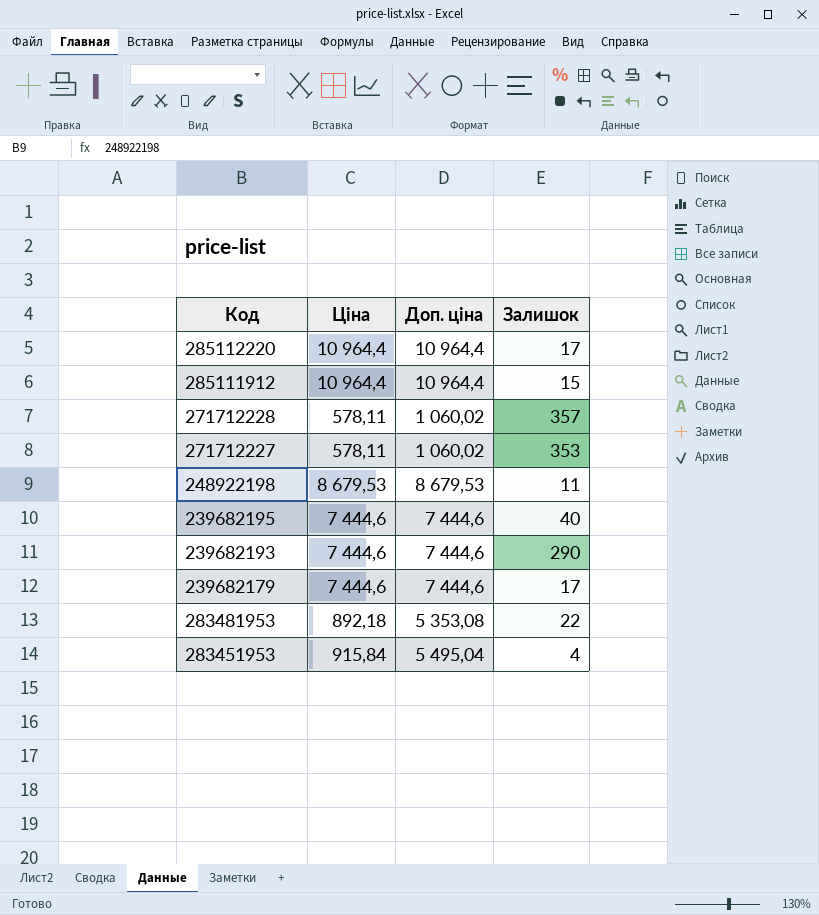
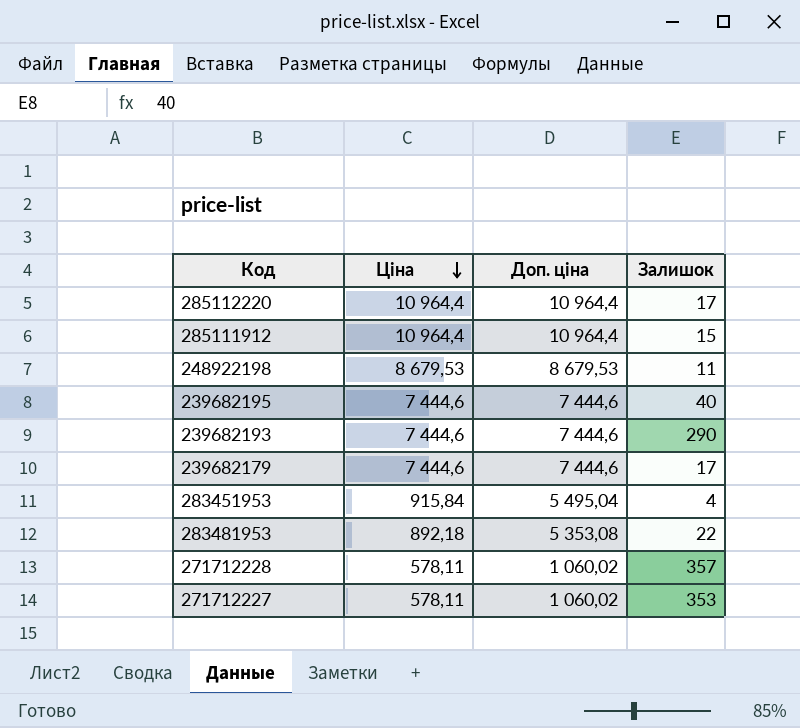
row order: none -> Ціна descending

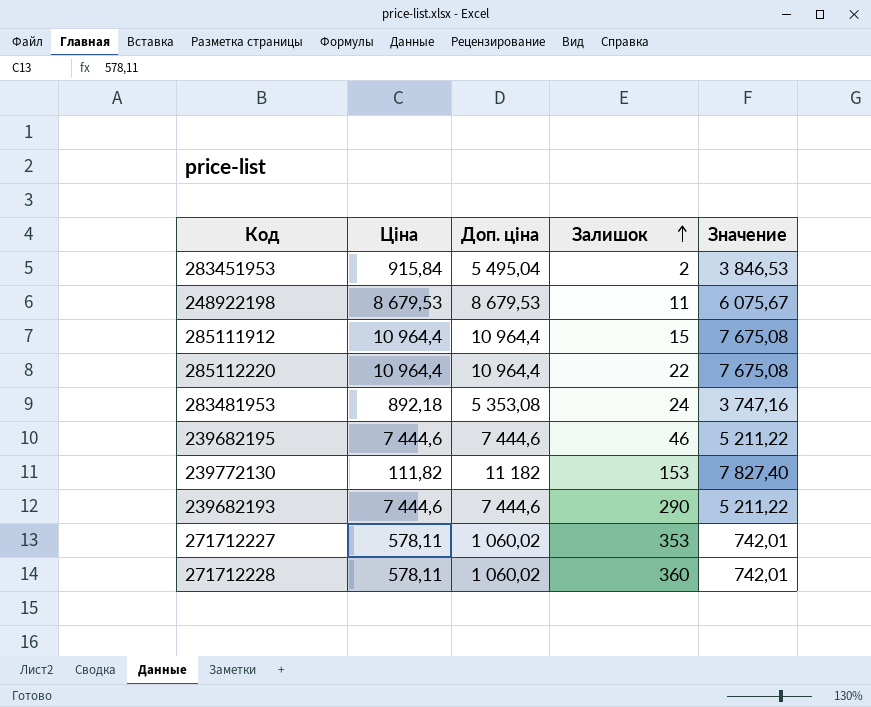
row order: Ціна descending -> Залишок ascending
column Значение | formula: none -> [Доп. ціна] * 0,7
row 239682179: 7 444,6 | 7 444,6 | 17 -> none
283451953 | Залишок: 4 -> 2
285112220 | Залишок: 17 -> 22
283481953 | Залишок: 22 -> 24
239682195 | Залишок: 40 -> 46
row 239772130: none -> 111,82 | 11 182 | 153 | 7 827,40
271712228 | Залишок: 357 -> 360

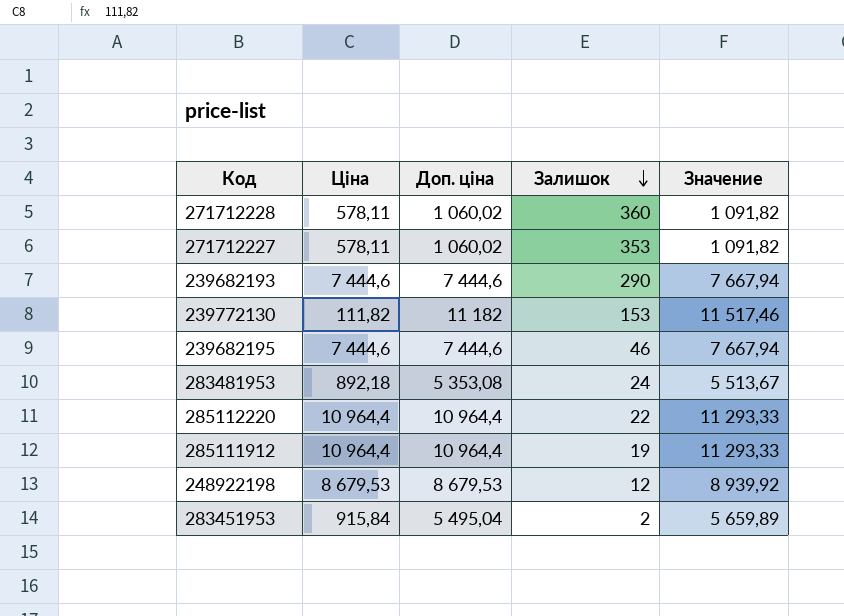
row order: Залишок ascending -> Залишок descending
column Значение | formula: [Доп. ціна] * 0,7 -> [Доп. ціна] * 1,03
285111912 | Залишок: 15 -> 19
248922198 | Залишок: 11 -> 12

